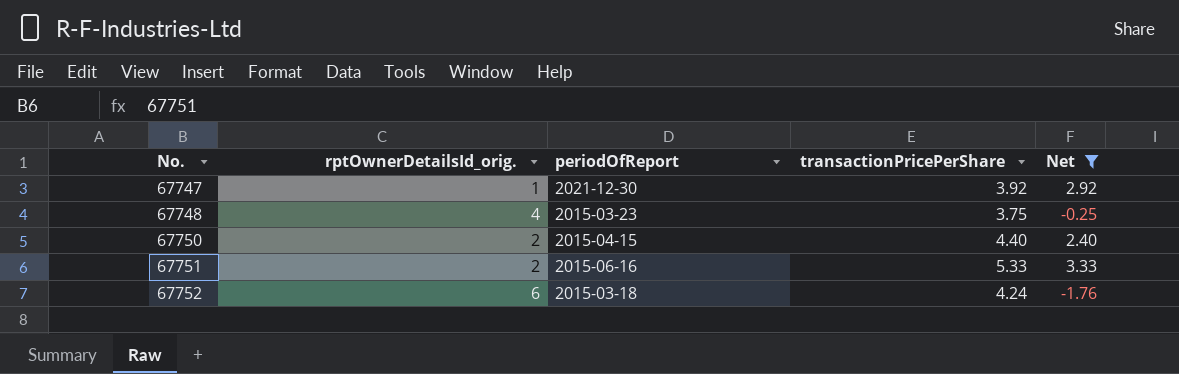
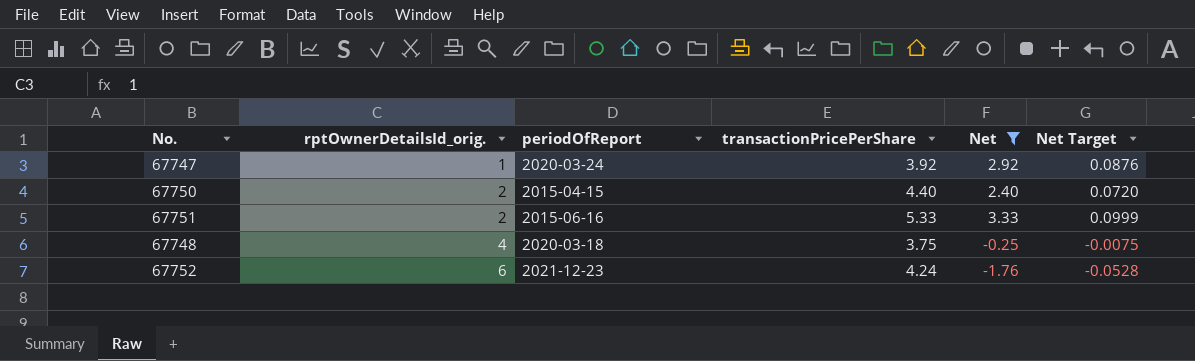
row order: No. ascending -> rptOwnerDetailsId_orig. ascending
column Net Target | formula: none -> [Net] * 0.03
67747 | periodOfReport: 2021-12-30 -> 2020-03-24
67748 | periodOfReport: 2015-03-23 -> 2020-03-18
67752 | periodOfReport: 2015-03-18 -> 2021-12-23

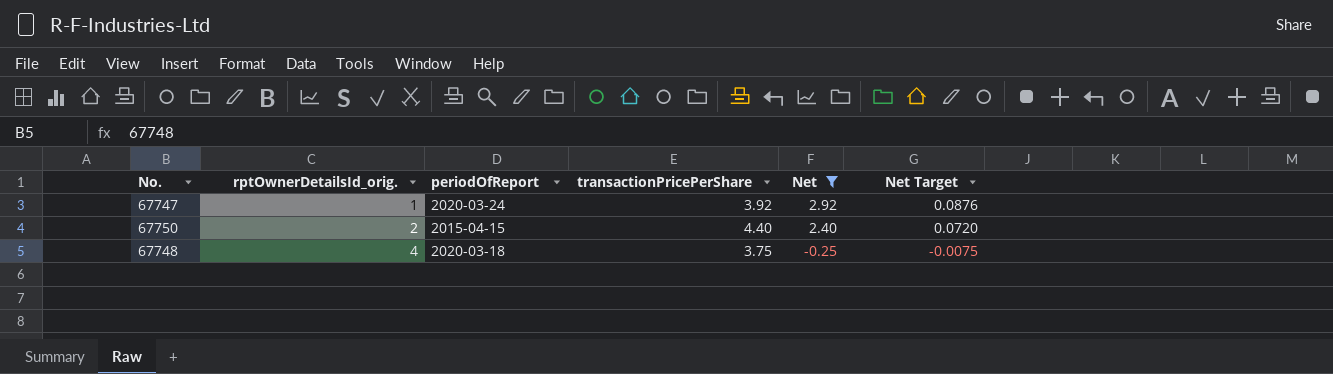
row 67751: 2 | 2015-06-16 | 5.33 | 3.33 | 0.0999 -> none
row 67752: 6 | 2021-12-23 | 4.24 | -1.76 | -0.0528 -> none

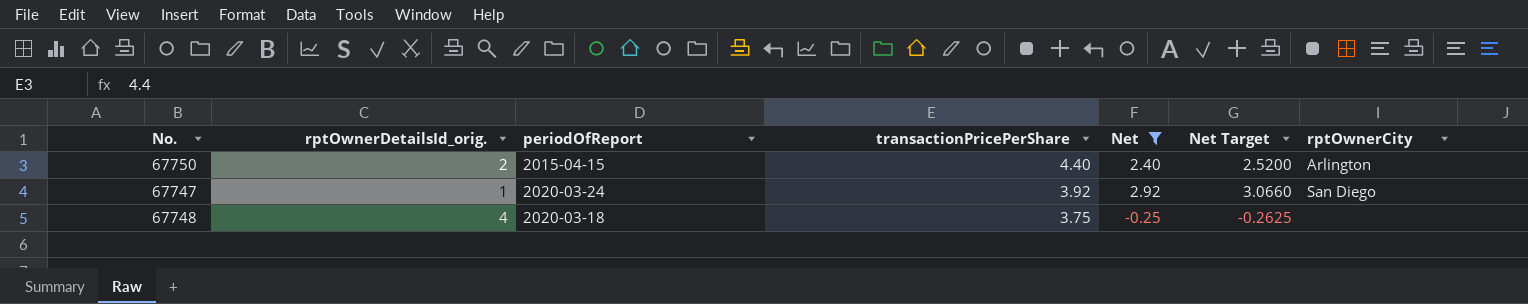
row order: rptOwnerDetailsId_orig. ascending -> transactionPricePerShare descending
column Net Target | formula: [Net] * 0.03 -> [Net] * 1.05
column rptOwnerCity | position: none -> 7

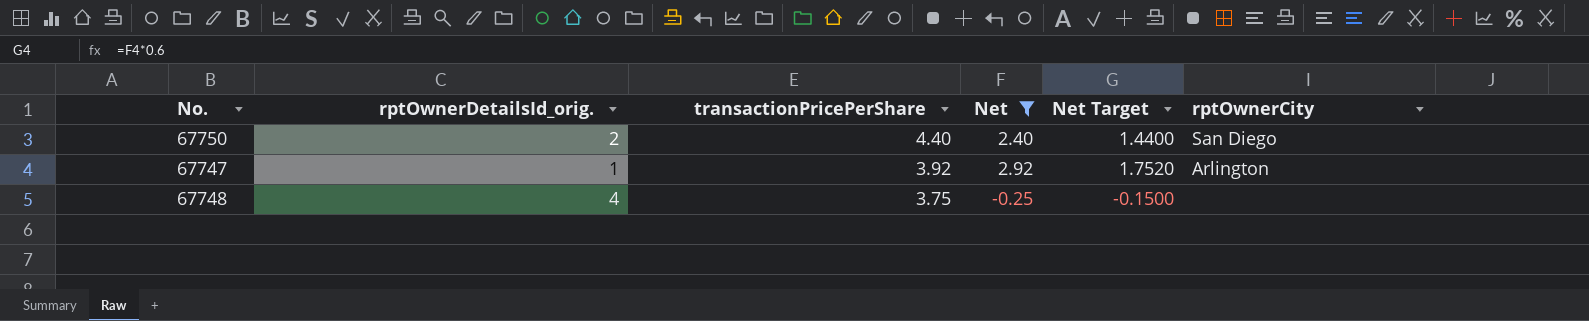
column periodOfReport | position: 3 -> none
column Net Target | formula: [Net] * 1.05 -> [Net] * 0.6
67750 | rptOwnerCity: Arlington -> San Diego
67747 | rptOwnerCity: San Diego -> Arlington

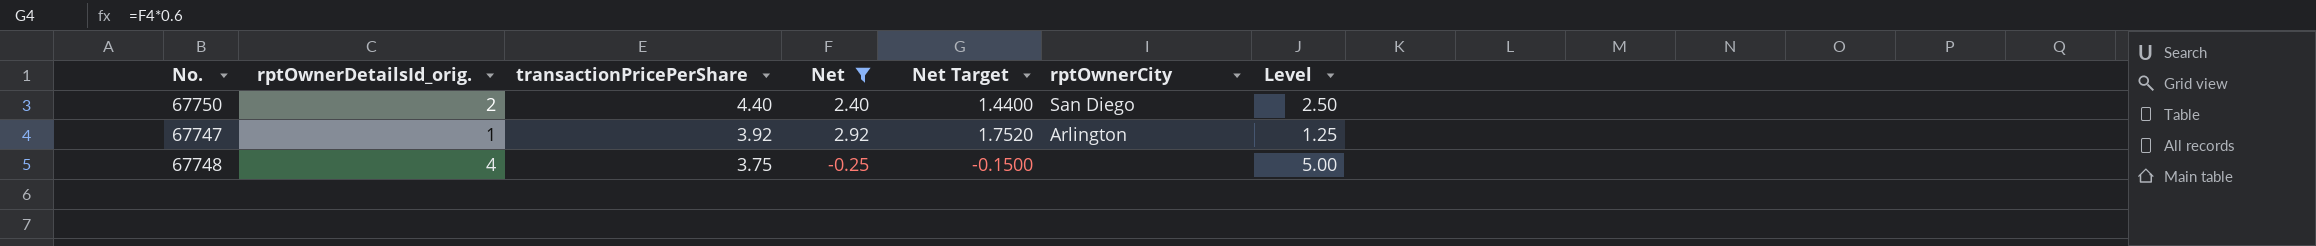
column Level | formula: none -> [rptOwnerDetailsId_orig.] * 1.25

